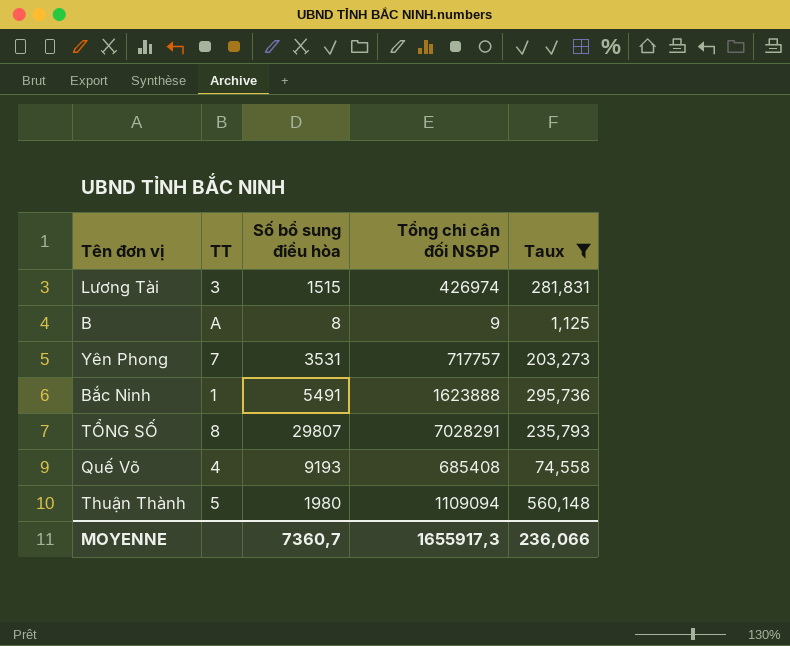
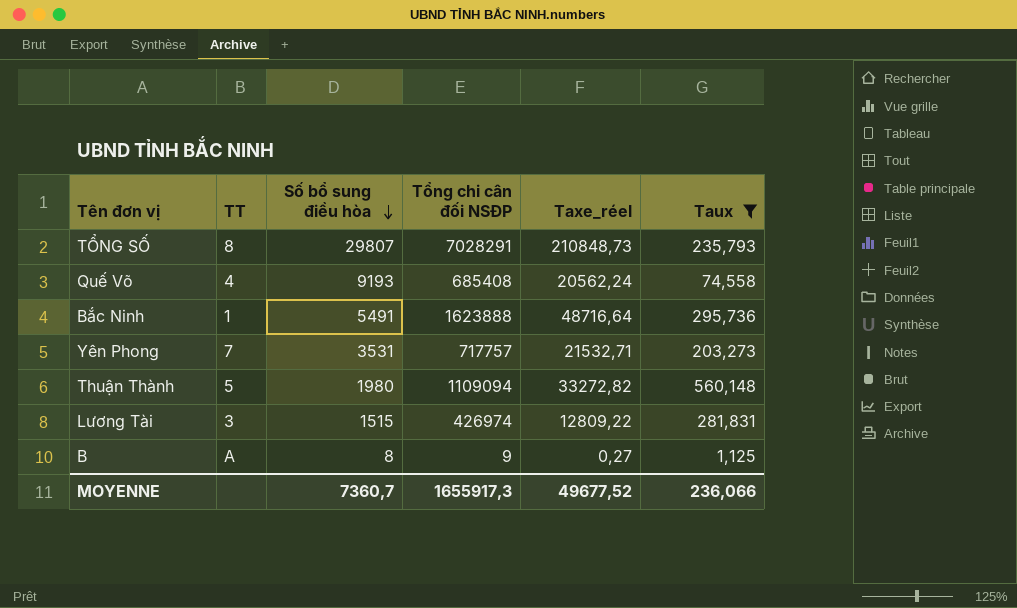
row order: none -> Số bổ sung điều hòa descending
column Taxe_réel | formula: none -> [Tổng chi cân đối NSĐP] * 0,03

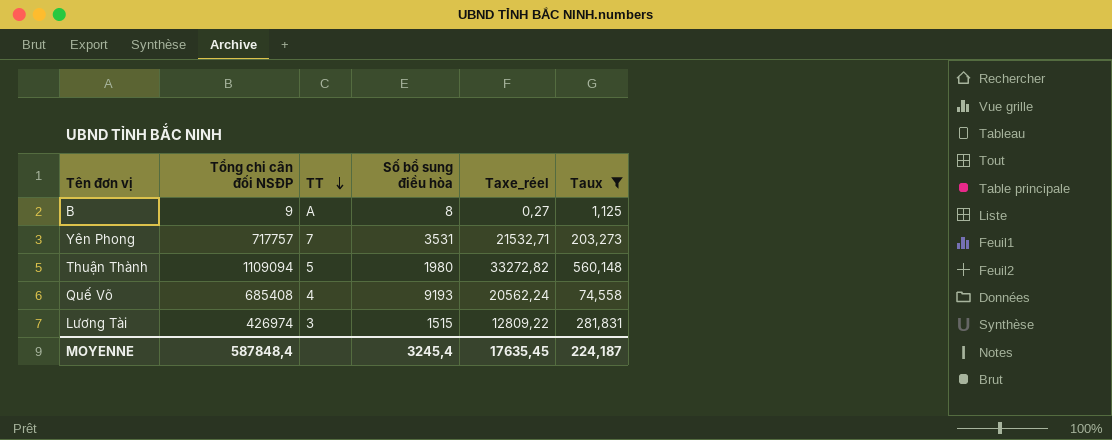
row order: Số bổ sung điều hòa descending -> TT descending
column Tổng chi cân đối NSĐP | position: 4 -> 2
row TỔNG SỐ: 8 | 29807 | 7028291 | 210848,73 | 235,793 -> none
row Bắc Ninh: 1 | 5491 | 1623888 | 48716,64 | 295,736 -> none
MOYENNE | Tổng chi cân đối NSĐP: 1655917,3 -> 587848,4
MOYENNE | Số bổ sung điều hòa: 7360,7 -> 3245,4
MOYENNE | Taxe_réel: 49677,52 -> 17635,45
MOYENNE | Taux: 236,066 -> 224,187

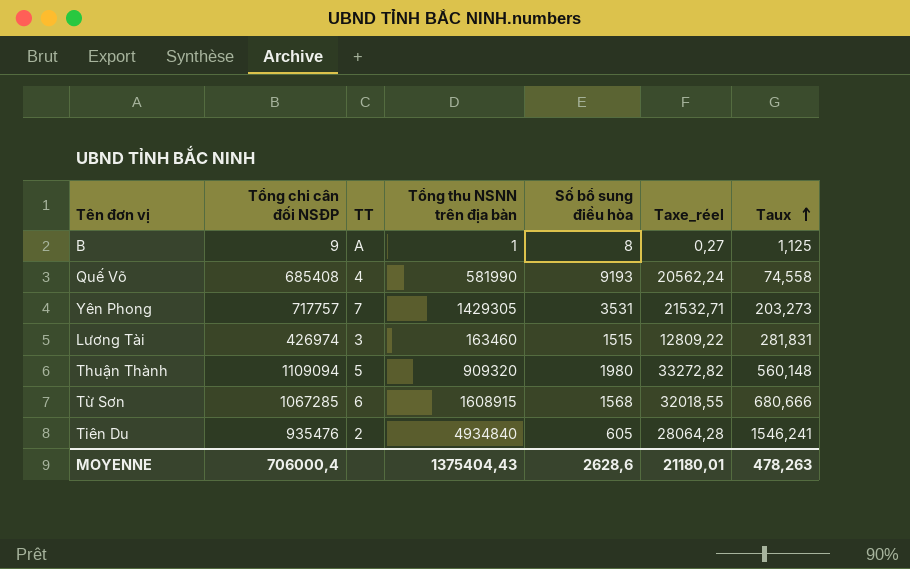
filter: Taux <= 560,148 -> none
row order: TT descending -> Taux ascending
column Tổng thu NSNN trên địa bàn | position: none -> 4
MOYENNE | Tổng chi cân đối NSĐP: 587848,4 -> 706000,4
MOYENNE | Số bổ sung điều hòa: 3245,4 -> 2628,6
MOYENNE | Taxe_réel: 17635,45 -> 21180,01
MOYENNE | Taux: 224,187 -> 478,263

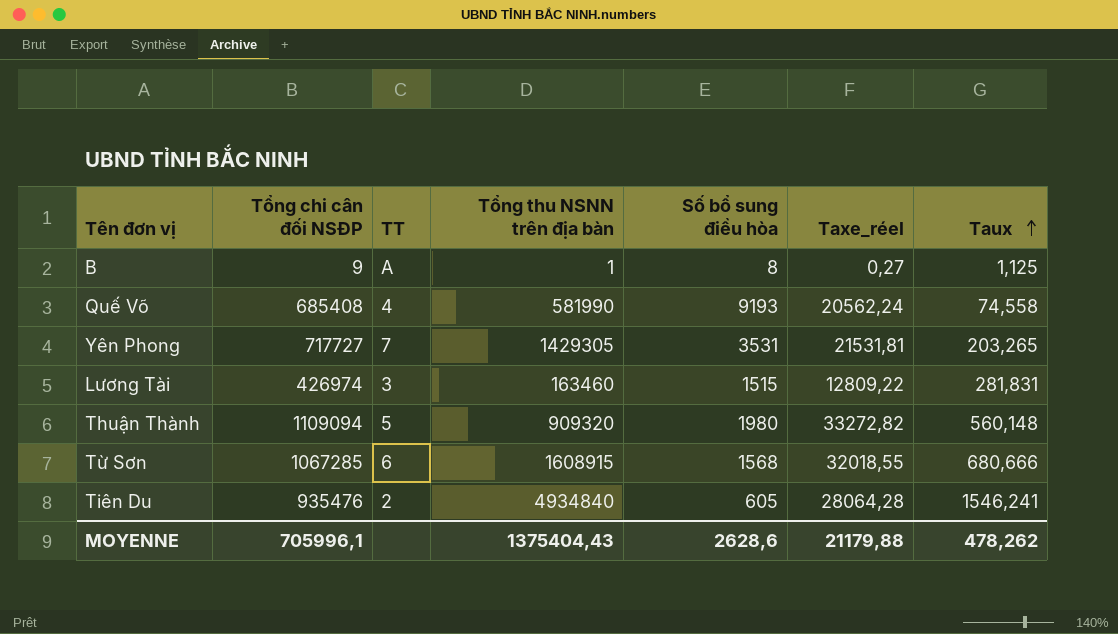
Yên Phong | Tổng chi cân đối NSĐP: 717757 -> 717727
Yên Phong | Taxe_réel: 21532,71 -> 21531,81
Yên Phong | Taux: 203,273 -> 203,265
MOYENNE | Tổng chi cân đối NSĐP: 706000,4 -> 705996,1
MOYENNE | Taxe_réel: 21180,01 -> 21179,88
MOYENNE | Taux: 478,263 -> 478,262

